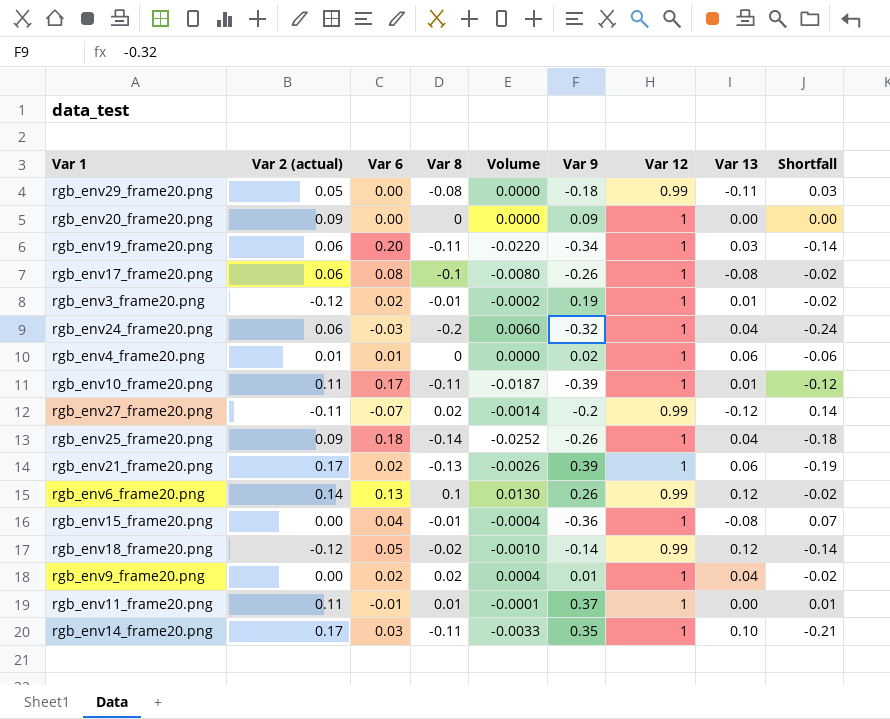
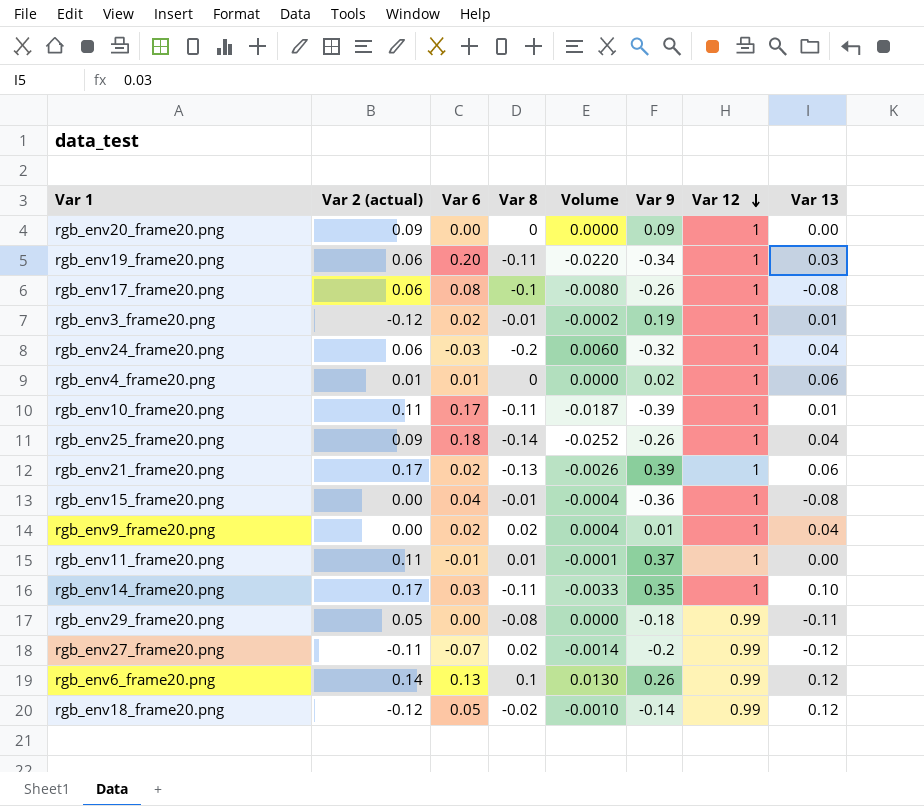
row order: none -> Var 12 descending
column Shortfall | formula: [Var 8] - [Var 13] -> none

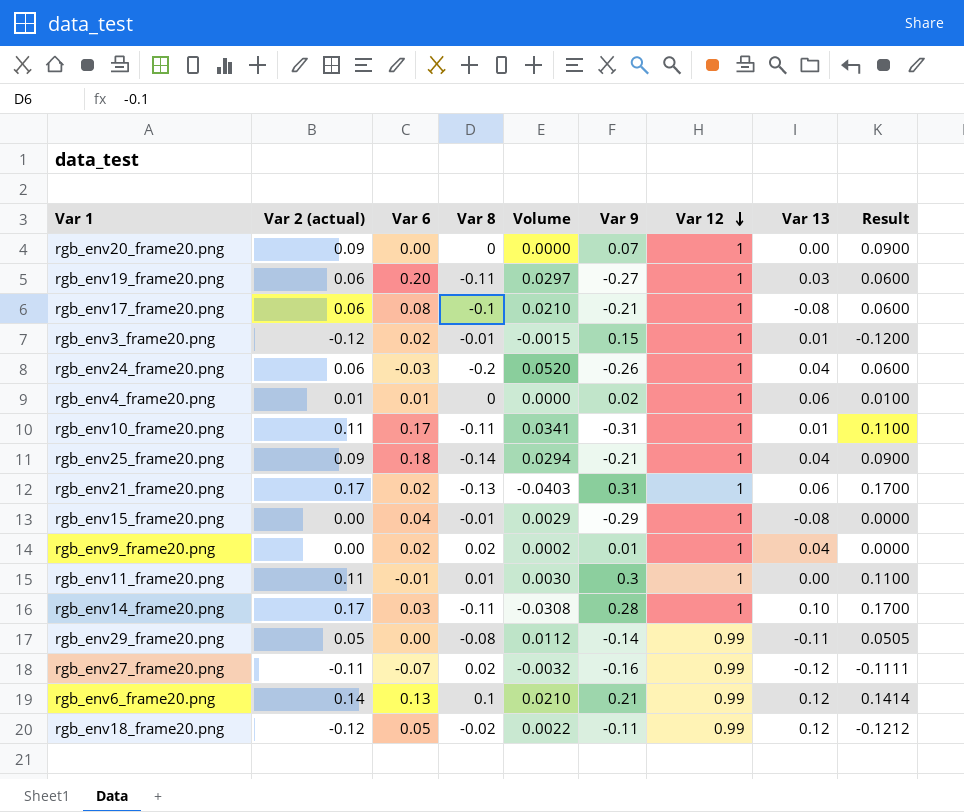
column Volume | formula: [Var 6] * [Var 8] -> [Var 8] * [Var 9]
column Result | formula: none -> [Var 2 (actual)] / [Var 12]
rgb_env20_frame20.png | Var 9: 0.09 -> 0.07
rgb_env19_frame20.png | Var 9: -0.34 -> -0.27
rgb_env17_frame20.png | Var 9: -0.26 -> -0.21
rgb_env3_frame20.png | Var 9: 0.19 -> 0.15
rgb_env24_frame20.png | Var 9: -0.32 -> -0.26
rgb_env10_frame20.png | Var 9: -0.39 -> -0.31
rgb_env25_frame20.png | Var 9: -0.26 -> -0.21
rgb_env21_frame20.png | Var 9: 0.39 -> 0.31
rgb_env15_frame20.png | Var 9: -0.36 -> -0.29
rgb_env11_frame20.png | Var 9: 0.37 -> 0.3
rgb_env14_frame20.png | Var 9: 0.35 -> 0.28
rgb_env29_frame20.png | Var 9: -0.18 -> -0.14
rgb_env27_frame20.png | Var 9: -0.2 -> -0.16
rgb_env6_frame20.png | Var 9: 0.26 -> 0.21
rgb_env18_frame20.png | Var 9: -0.14 -> -0.11

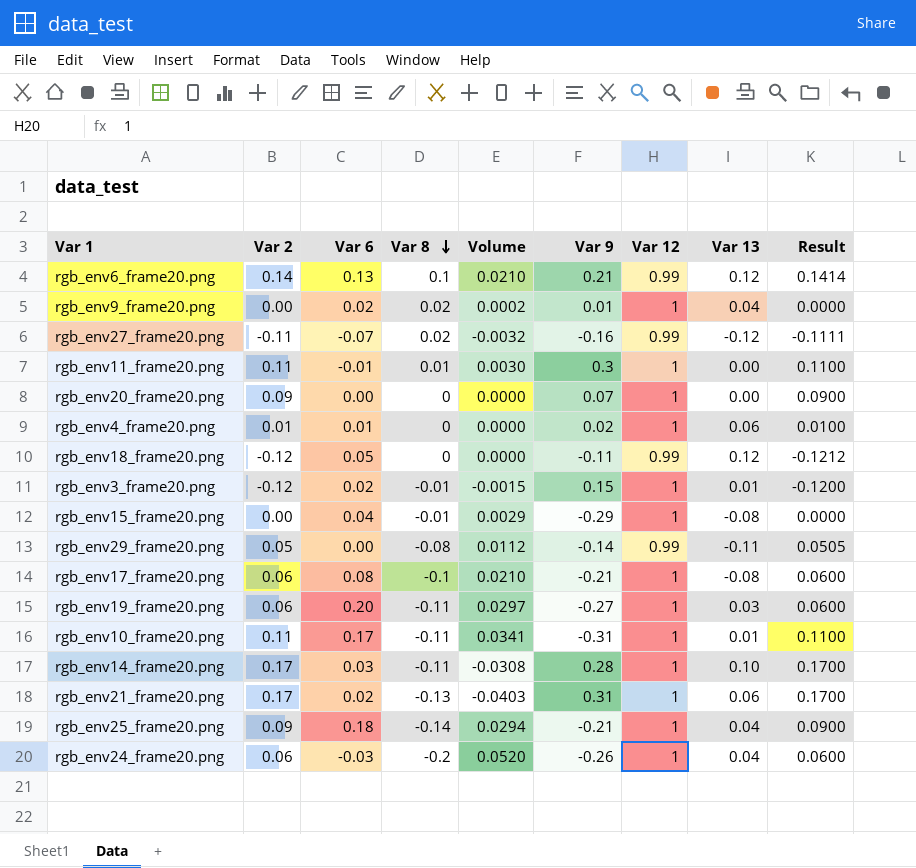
row order: Var 12 descending -> Var 8 descending
column name: Var 2 (actual) -> Var 2
rgb_env18_frame20.png | Var 8: -0.02 -> 0
rgb_env18_frame20.png | Volume: 0.0022 -> 0.0000

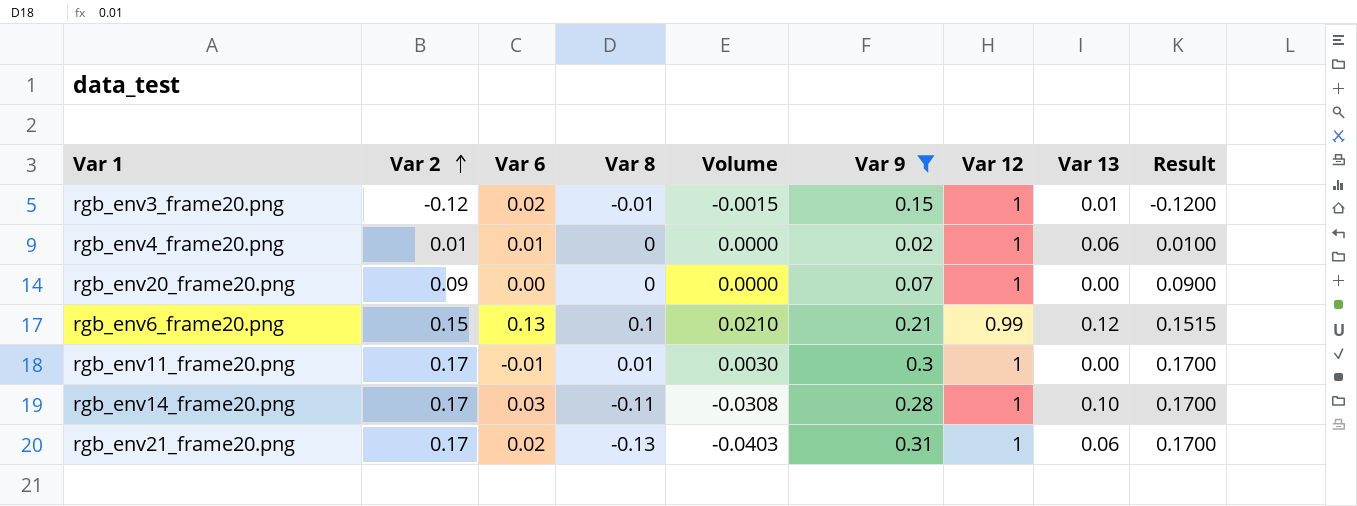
filter: none -> Var 9 >= 0.02
row order: Var 8 descending -> Var 2 ascending
rgb_env6_frame20.png | Var 2: 0.14 -> 0.15
rgb_env6_frame20.png | Result: 0.1414 -> 0.1515
rgb_env11_frame20.png | Var 2: 0.11 -> 0.17
rgb_env11_frame20.png | Result: 0.1100 -> 0.1700

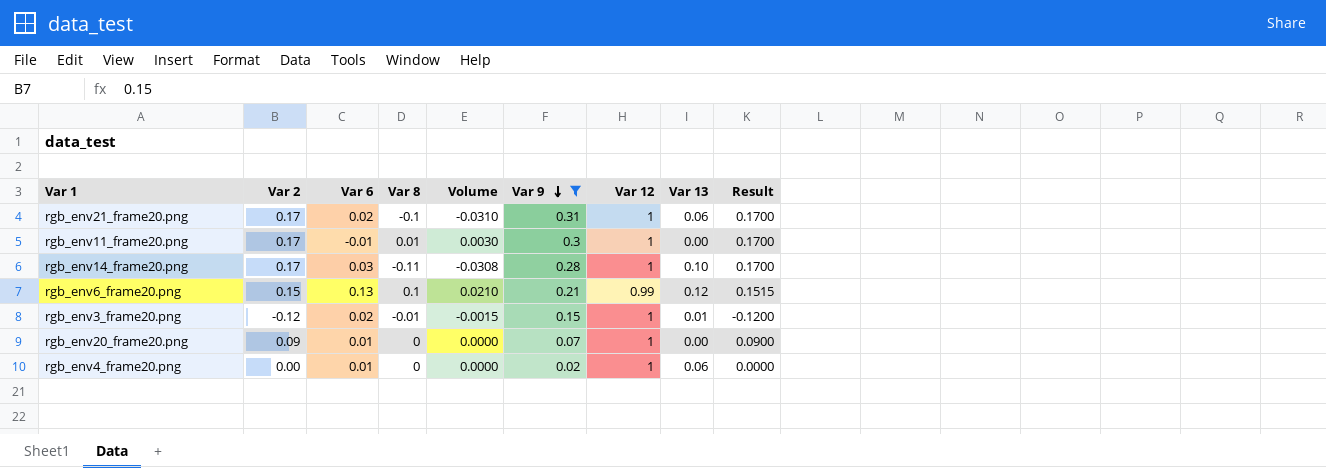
row order: Var 2 ascending -> Var 9 descending
rgb_env21_frame20.png | Var 8: -0.13 -> -0.1
rgb_env21_frame20.png | Volume: -0.0403 -> -0.0310
rgb_env20_frame20.png | Var 6: 0.00 -> 0.01
rgb_env4_frame20.png | Var 2: 0.01 -> 0.00
rgb_env4_frame20.png | Result: 0.0100 -> 0.0000

